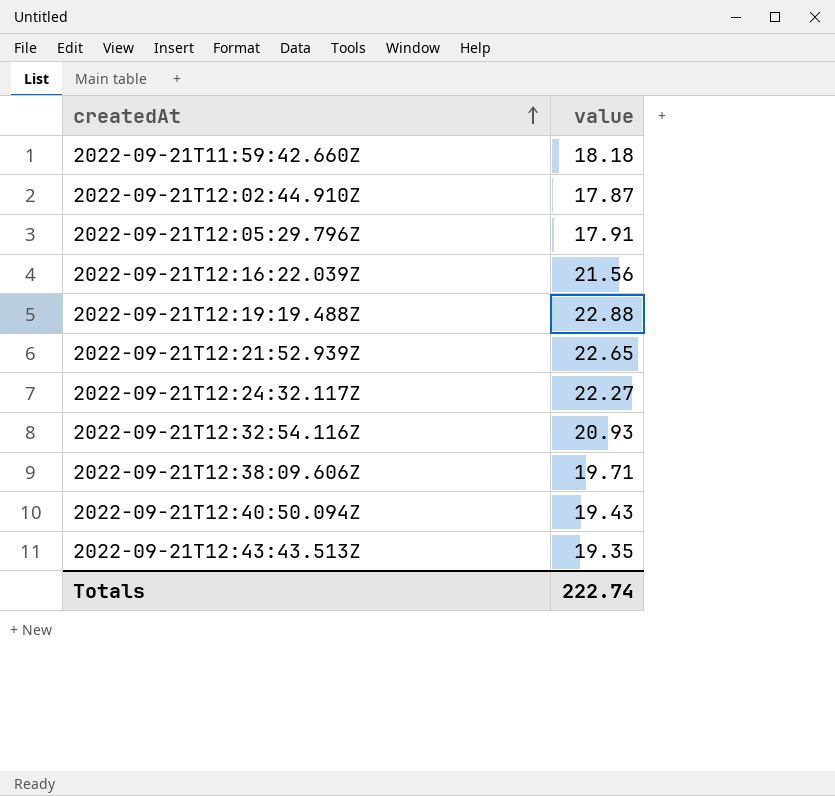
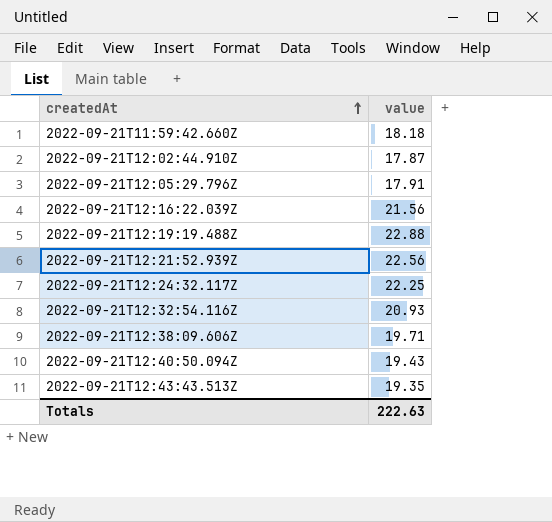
2022-09-21T12:21:52.939Z | value: 22.65 -> 22.56
2022-09-21T12:24:32.117Z | value: 22.27 -> 22.25
Totals | value: 222.74 -> 222.63

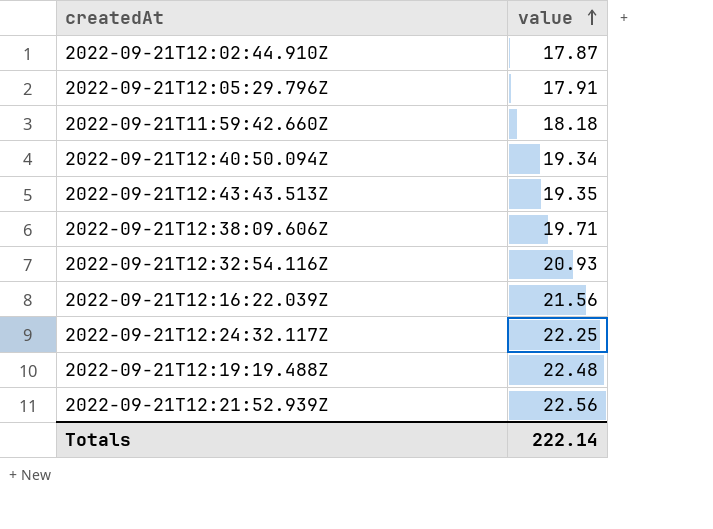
row order: createdAt ascending -> value ascending
2022-09-21T12:40:50.094Z | value: 19.43 -> 19.34
2022-09-21T12:19:19.488Z | value: 22.88 -> 22.48
Totals | value: 222.63 -> 222.14

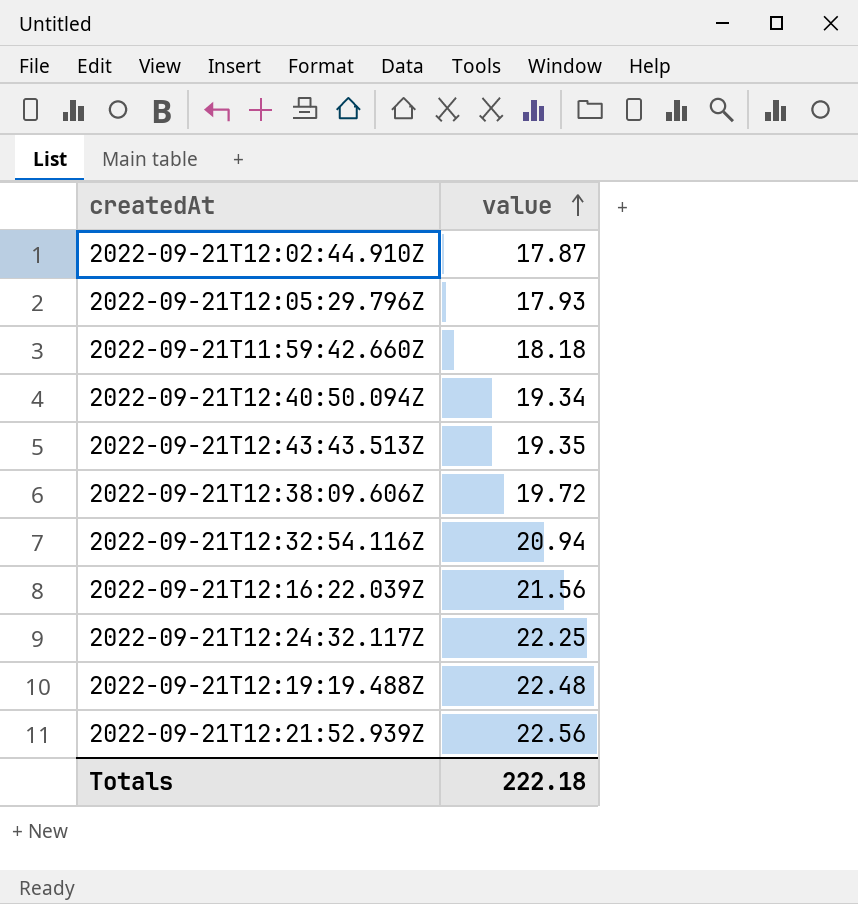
2022-09-21T12:05:29.796Z | value: 17.91 -> 17.93
2022-09-21T12:38:09.606Z | value: 19.71 -> 19.72
2022-09-21T12:32:54.116Z | value: 20.93 -> 20.94
Totals | value: 222.14 -> 222.18

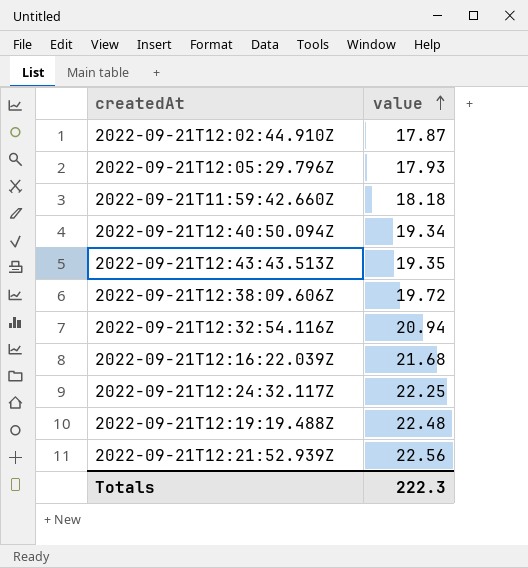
2022-09-21T12:16:22.039Z | value: 21.56 -> 21.68
Totals | value: 222.18 -> 222.3

